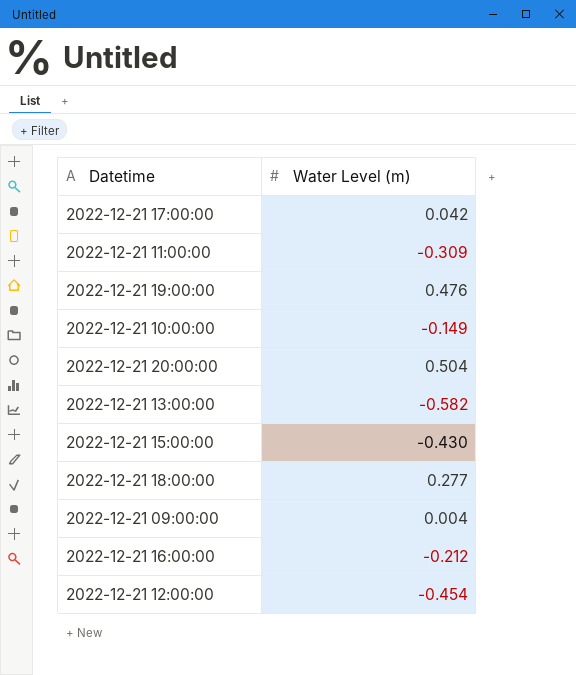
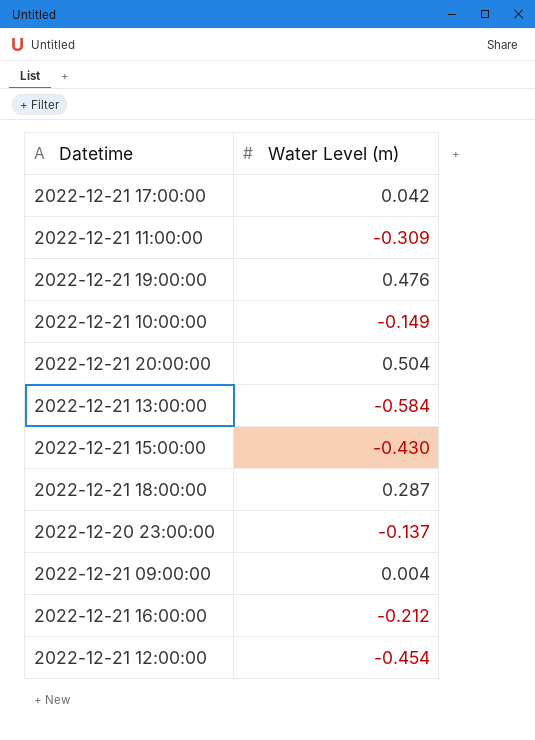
2022-12-21 13:00:00 | Water Level (m): -0.582 -> -0.584
2022-12-21 18:00:00 | Water Level (m): 0.277 -> 0.287
row 2022-12-20 23:00:00: none -> -0.137

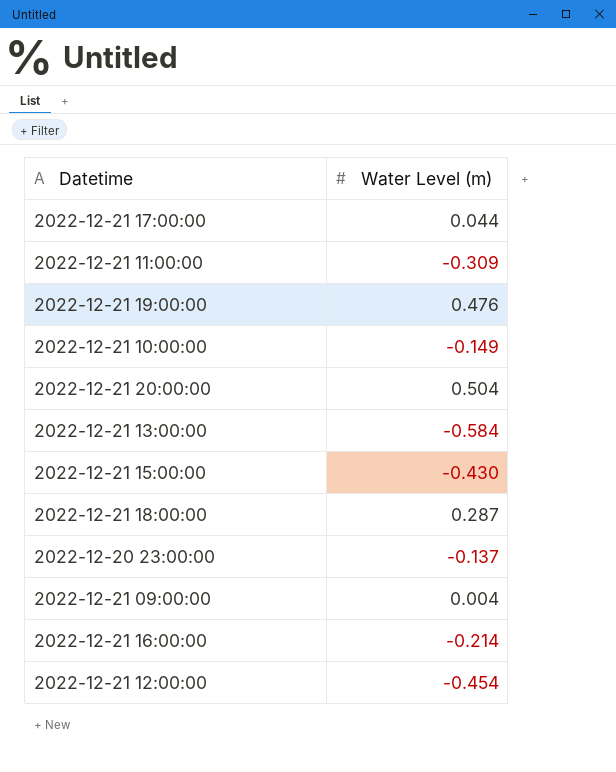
2022-12-21 17:00:00 | Water Level (m): 0.042 -> 0.044
2022-12-21 16:00:00 | Water Level (m): -0.212 -> -0.214

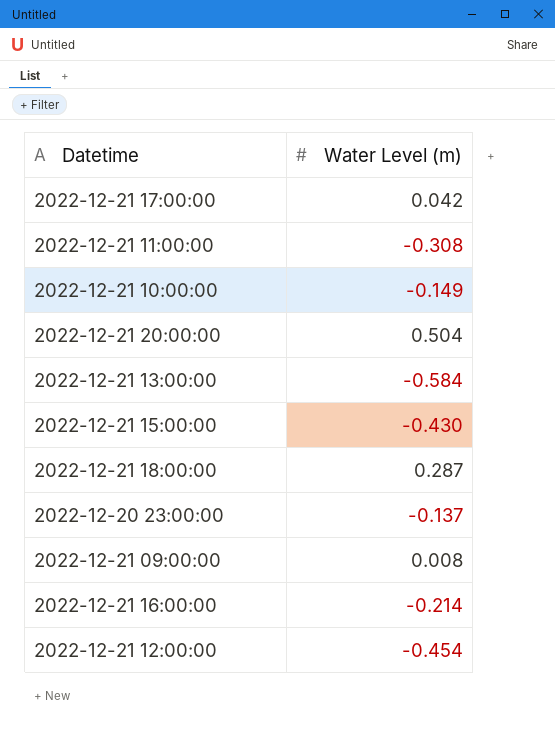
row 2022-12-21 19:00:00: 0.476 -> none
2022-12-21 17:00:00 | Water Level (m): 0.044 -> 0.042
2022-12-21 11:00:00 | Water Level (m): -0.309 -> -0.308
2022-12-21 09:00:00 | Water Level (m): 0.004 -> 0.008

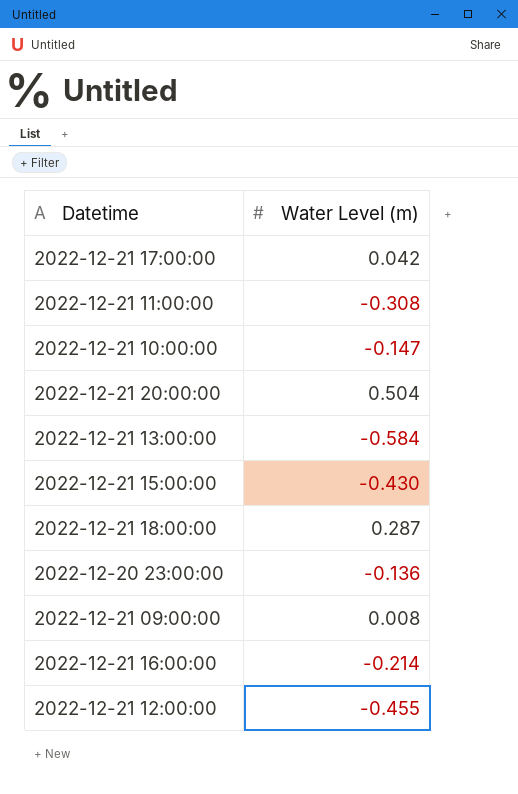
2022-12-21 10:00:00 | Water Level (m): -0.149 -> -0.147
2022-12-20 23:00:00 | Water Level (m): -0.137 -> -0.136
2022-12-21 12:00:00 | Water Level (m): -0.454 -> -0.455

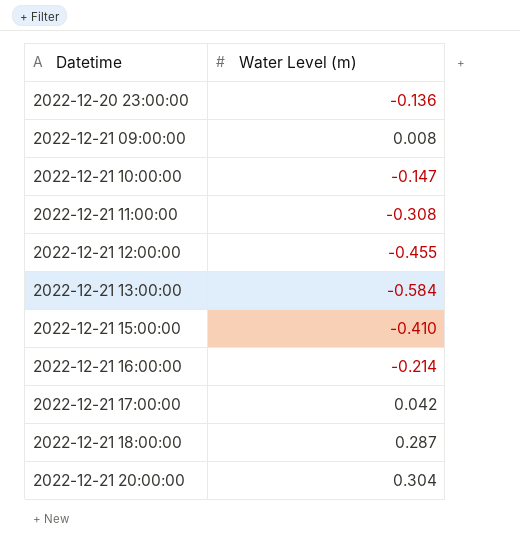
row order: none -> Datetime ascending
2022-12-21 15:00:00 | Water Level (m): -0.430 -> -0.410
2022-12-21 20:00:00 | Water Level (m): 0.504 -> 0.304

